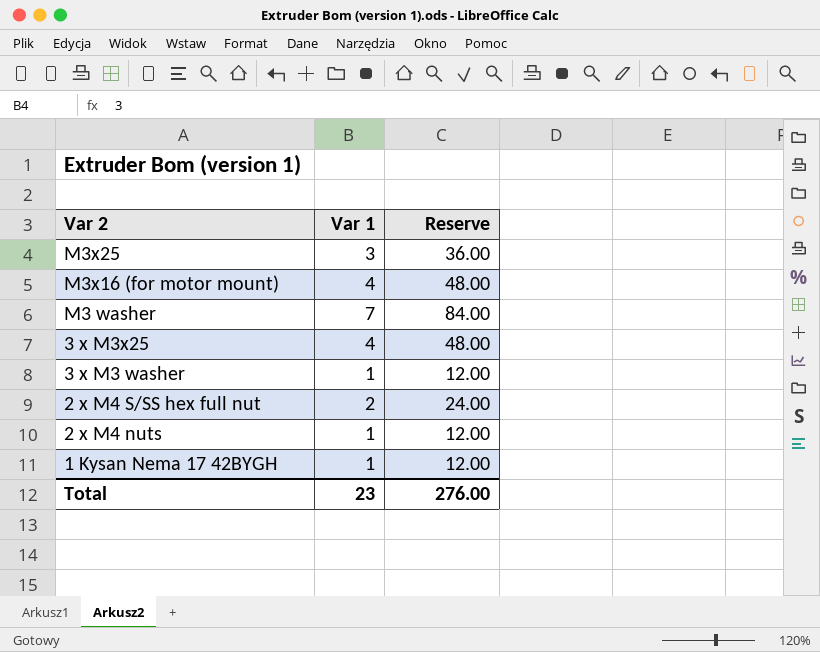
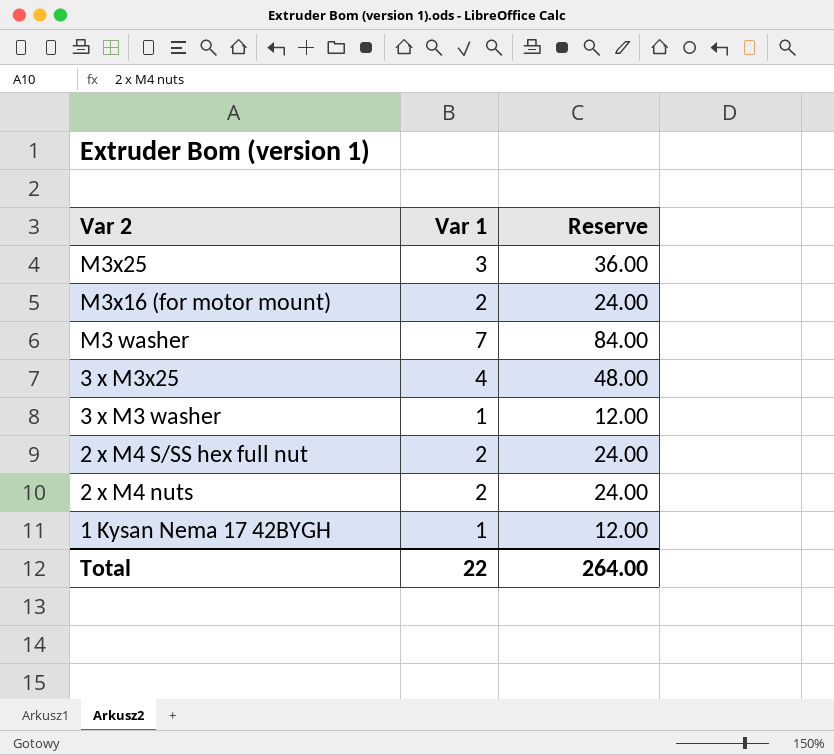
M3x16 (for motor mount) | Var 1: 4 -> 2
M3x16 (for motor mount) | Reserve: 48.00 -> 24.00
2 x M4 nuts | Var 1: 1 -> 2
2 x M4 nuts | Reserve: 12.00 -> 24.00
Total | Var 1: 23 -> 22
Total | Reserve: 276.00 -> 264.00

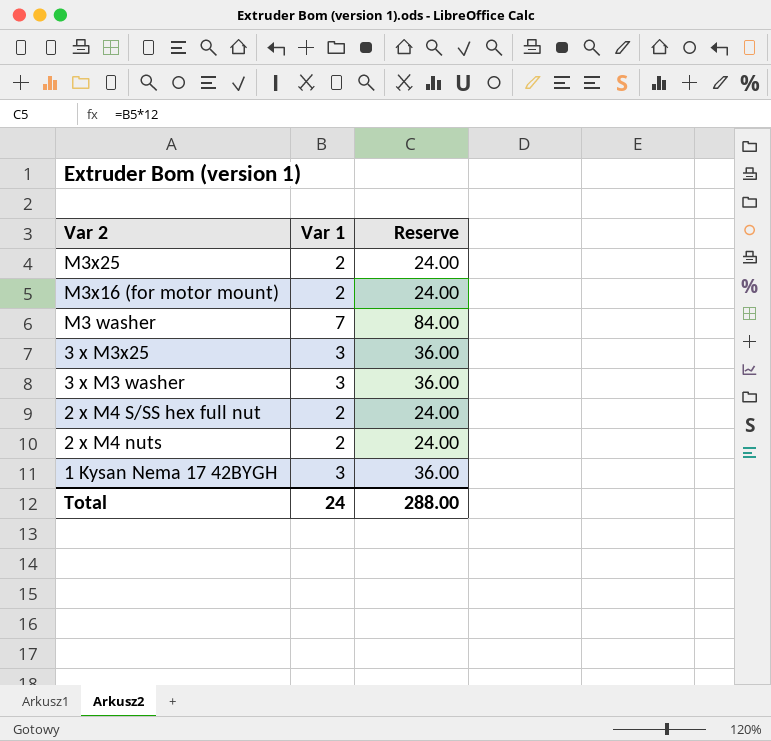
M3x25 | Var 1: 3 -> 2
M3x25 | Reserve: 36.00 -> 24.00
3 x M3x25 | Var 1: 4 -> 3
3 x M3x25 | Reserve: 48.00 -> 36.00
3 x M3 washer | Var 1: 1 -> 3
3 x M3 washer | Reserve: 12.00 -> 36.00
1 Kysan Nema 17 42BYGH | Var 1: 1 -> 3
1 Kysan Nema 17 42BYGH | Reserve: 12.00 -> 36.00
Total | Var 1: 22 -> 24
Total | Reserve: 264.00 -> 288.00

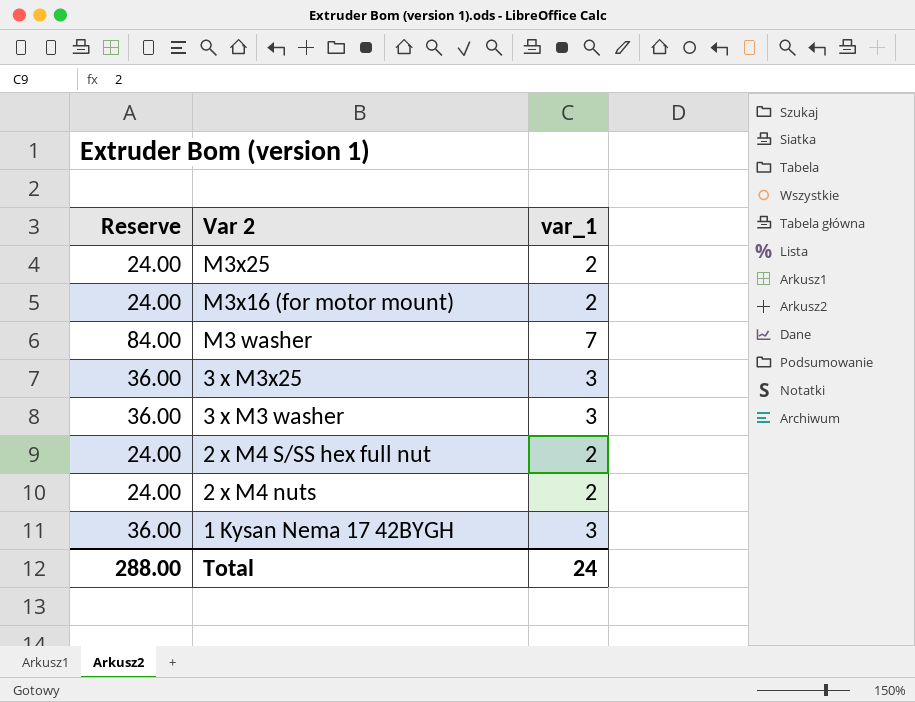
column Reserve | position: 3 -> 1
column name: Var 1 -> var_1

